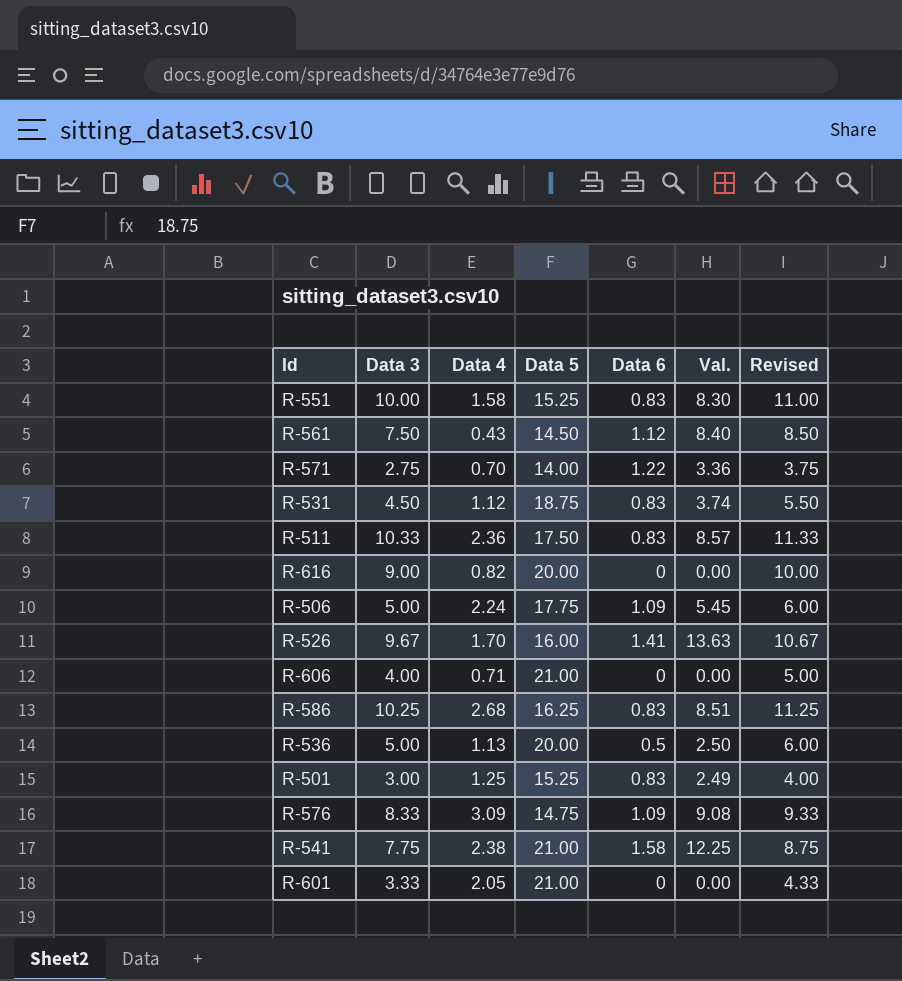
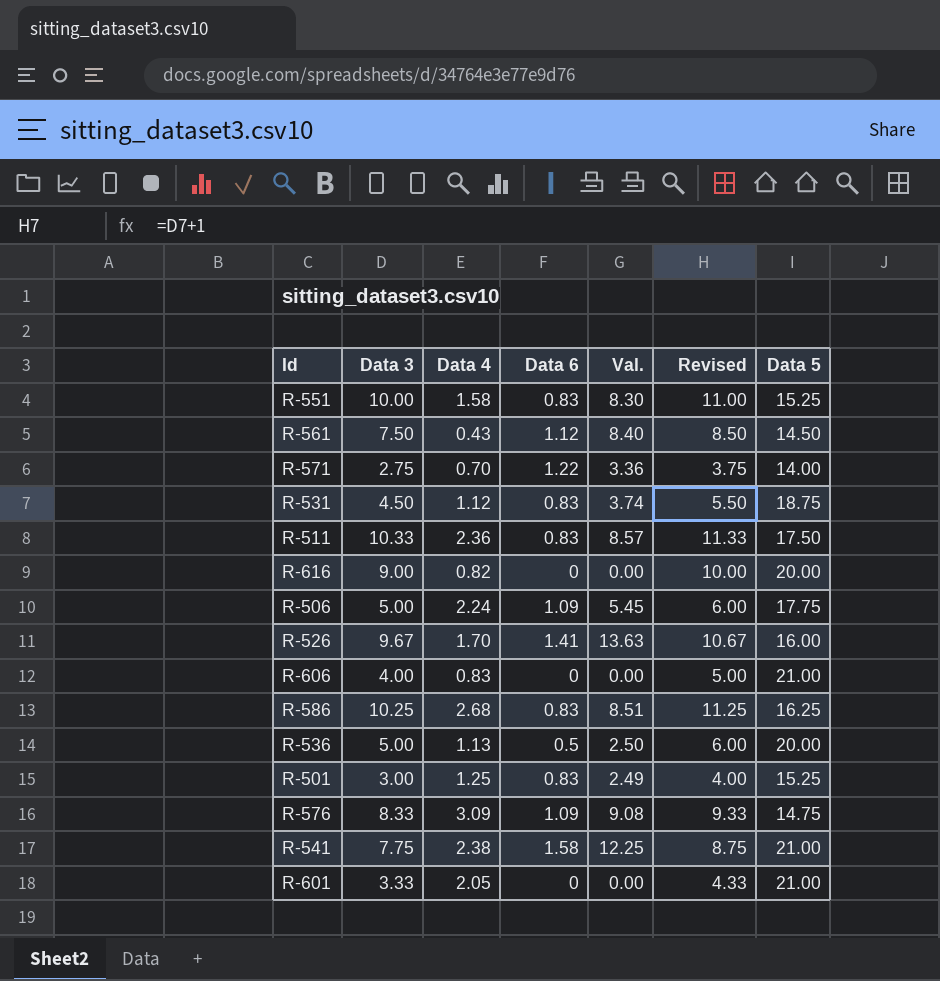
column Data 5 | position: 4 -> 7
R-606 | Data 4: 0.71 -> 0.83

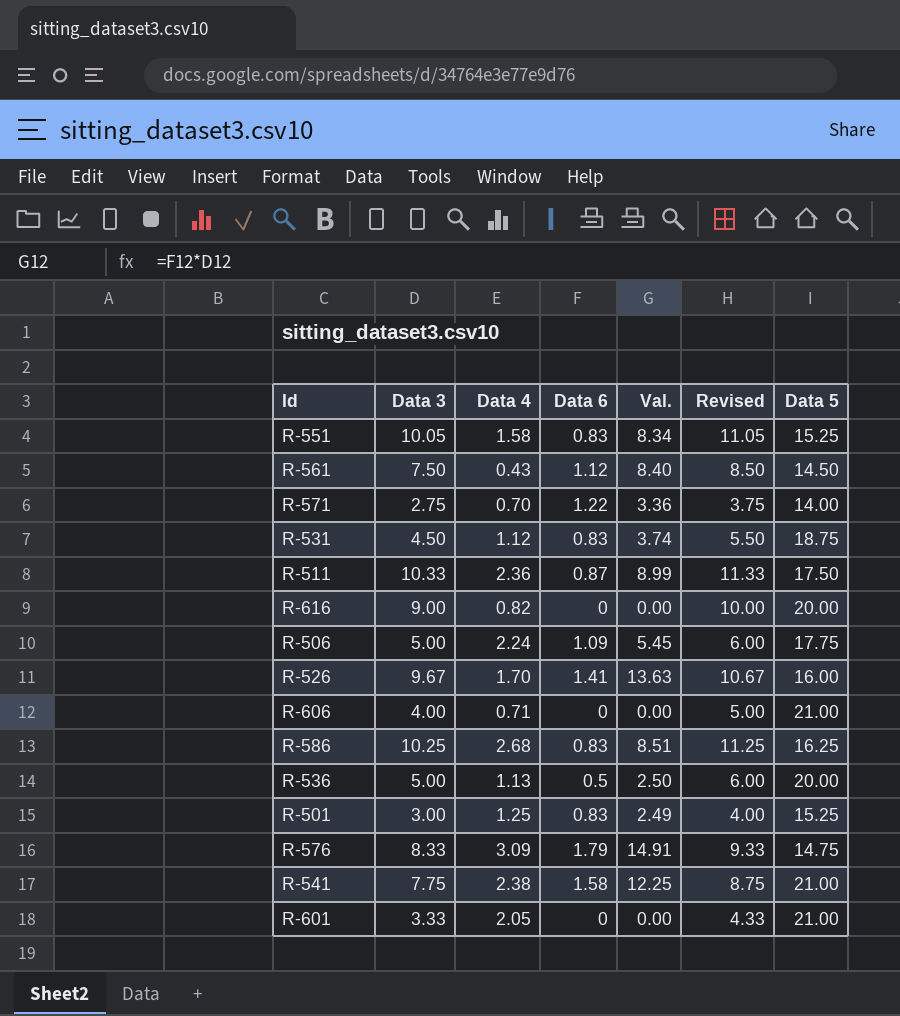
R-551 | Data 3: 10.00 -> 10.05
R-551 | Val.: 8.30 -> 8.34
R-551 | Revised: 11.00 -> 11.05
R-511 | Data 6: 0.83 -> 0.87
R-511 | Val.: 8.57 -> 8.99
R-606 | Data 4: 0.83 -> 0.71
R-576 | Data 6: 1.09 -> 1.79
R-576 | Val.: 9.08 -> 14.91

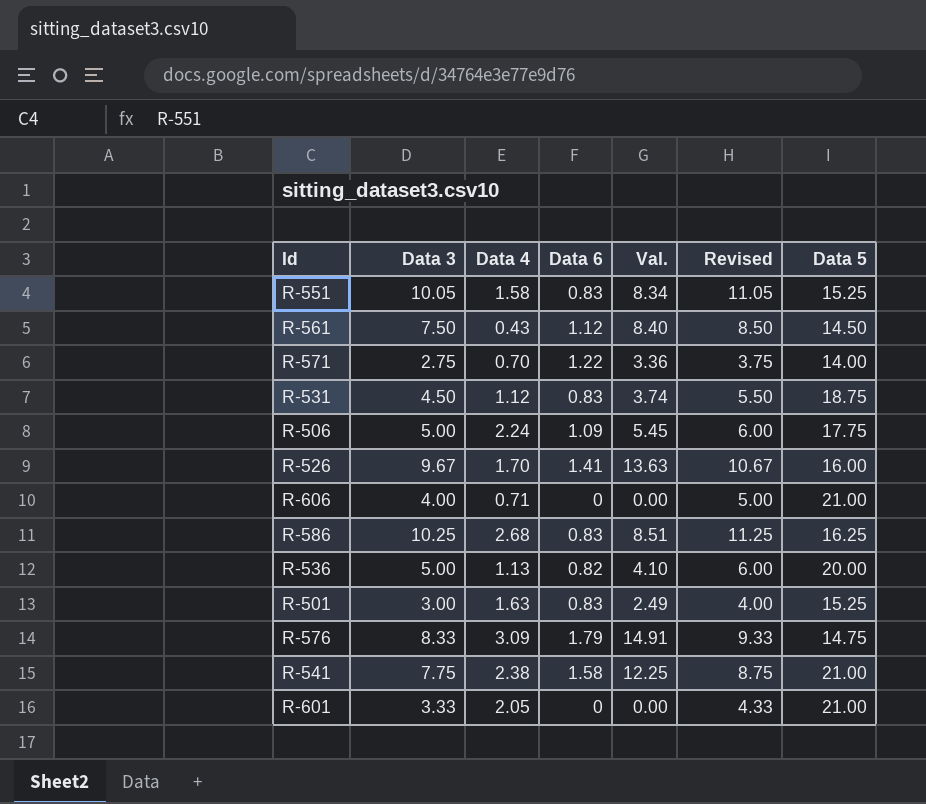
row R-511: 10.33 | 2.36 | 0.87 | 8.99 | 11.33 | 17.50 -> none
row R-616: 9.00 | 0.82 | 0 | 0.00 | 10.00 | 20.00 -> none
R-536 | Data 6: 0.5 -> 0.82
R-536 | Val.: 2.50 -> 4.10
R-501 | Data 4: 1.25 -> 1.63

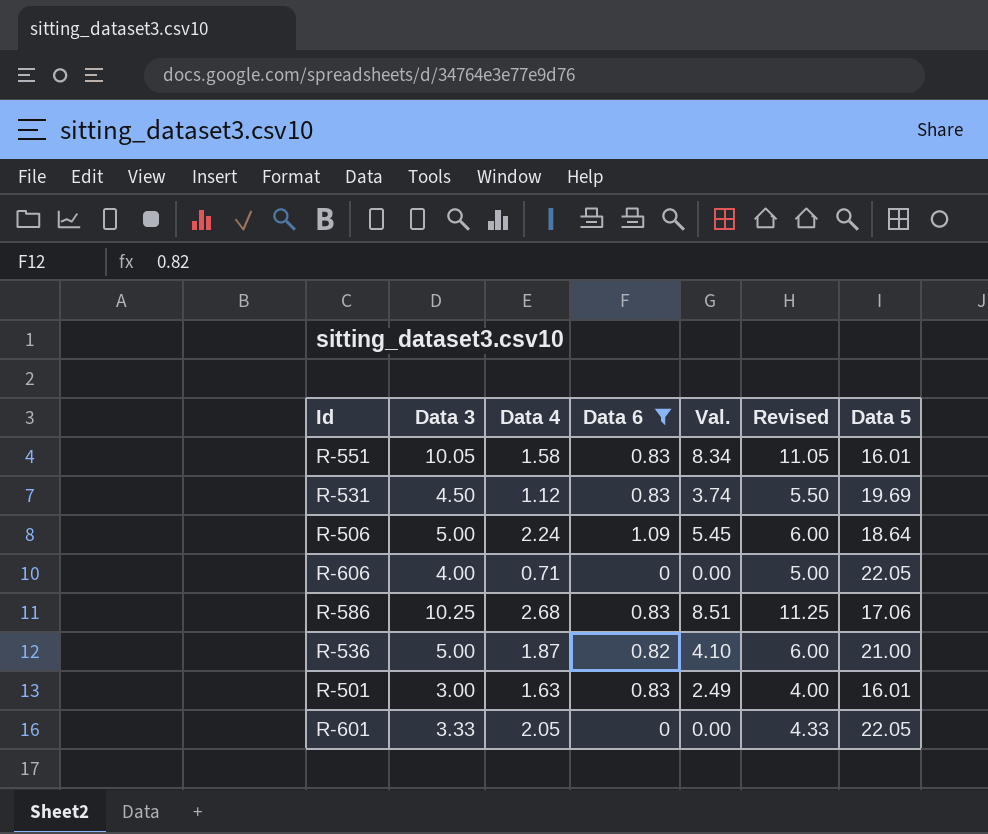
filter: none -> Data 6 <= 1.09
R-551 | Data 5: 15.25 -> 16.01
R-531 | Data 5: 18.75 -> 19.69
R-506 | Data 5: 17.75 -> 18.64
R-606 | Data 5: 21.00 -> 22.05
R-586 | Data 5: 16.25 -> 17.06
R-536 | Data 4: 1.13 -> 1.87
R-536 | Data 5: 20.00 -> 21.00
R-501 | Data 5: 15.25 -> 16.01
R-601 | Data 5: 21.00 -> 22.05

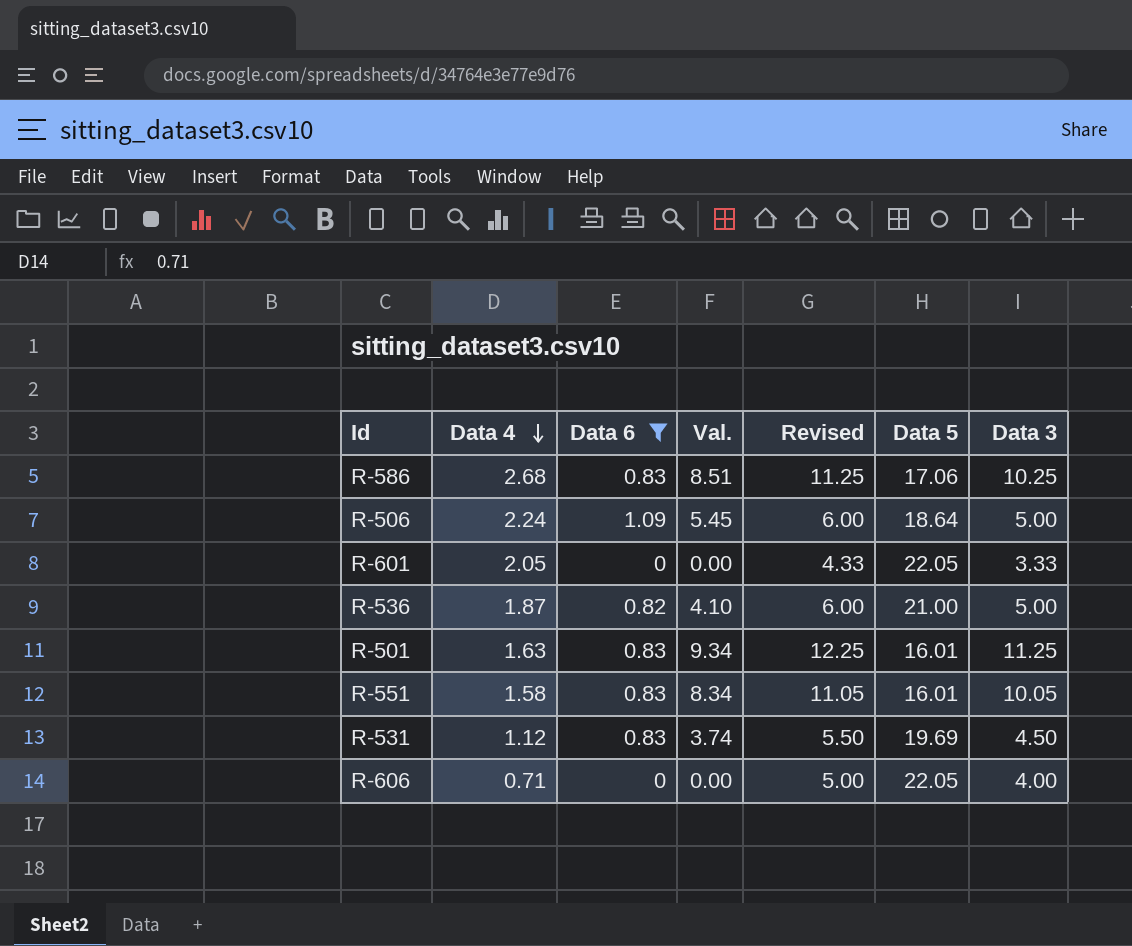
row order: none -> Data 4 descending
column Data 3 | position: 2 -> 7
R-501 | Val.: 2.49 -> 9.34
R-501 | Revised: 4.00 -> 12.25
R-501 | Data 3: 3.00 -> 11.25

